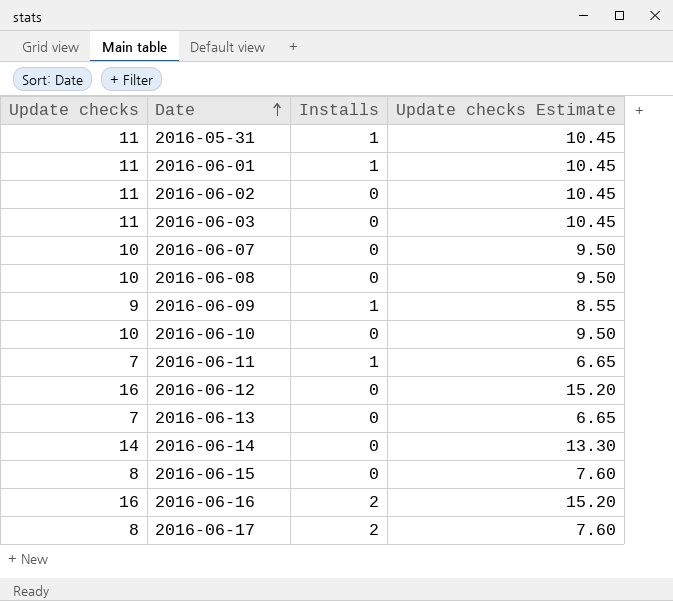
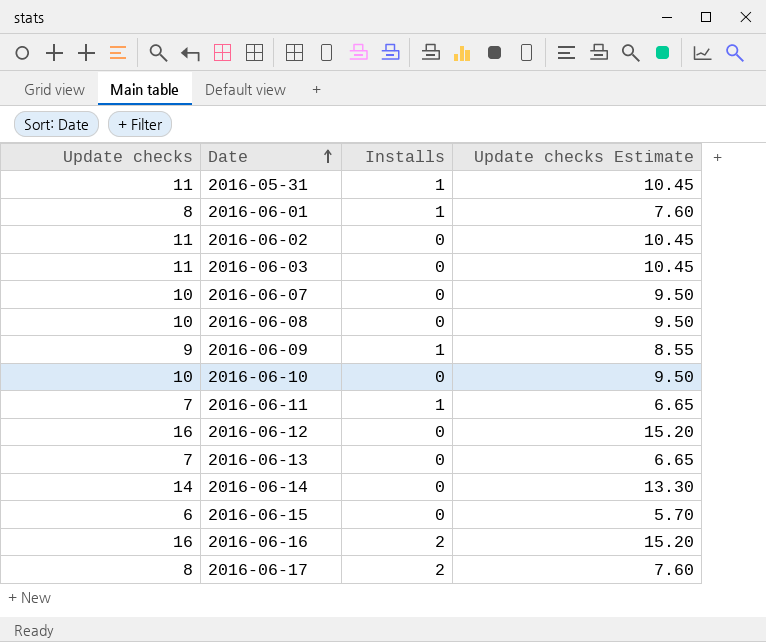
2016-06-01 | Update checks: 11 -> 8
2016-06-01 | Update checks Estimate: 10.45 -> 7.60
2016-06-15 | Update checks: 8 -> 6
2016-06-15 | Update checks Estimate: 7.60 -> 5.70

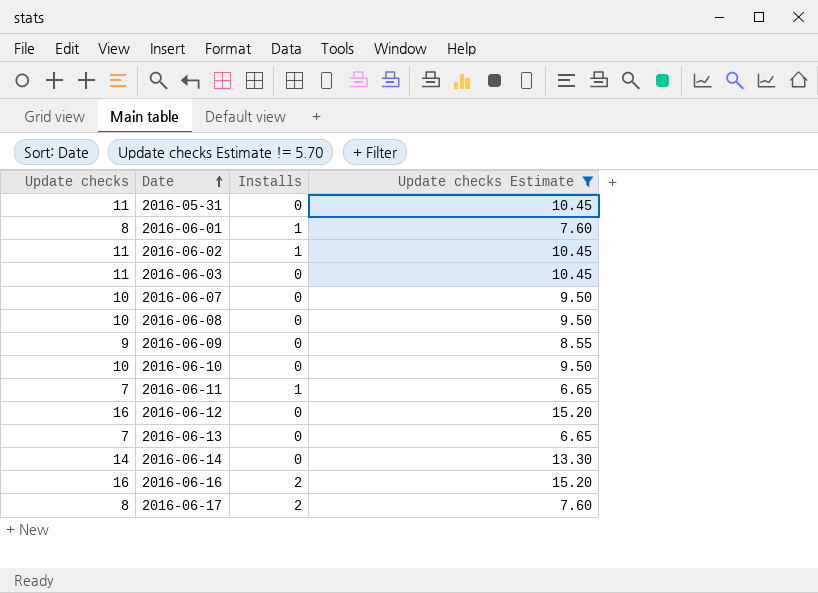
filter: none -> Update checks Estimate != 5.70
2016-05-31 | Installs: 1 -> 0
2016-06-02 | Installs: 0 -> 1
2016-06-09 | Installs: 1 -> 0

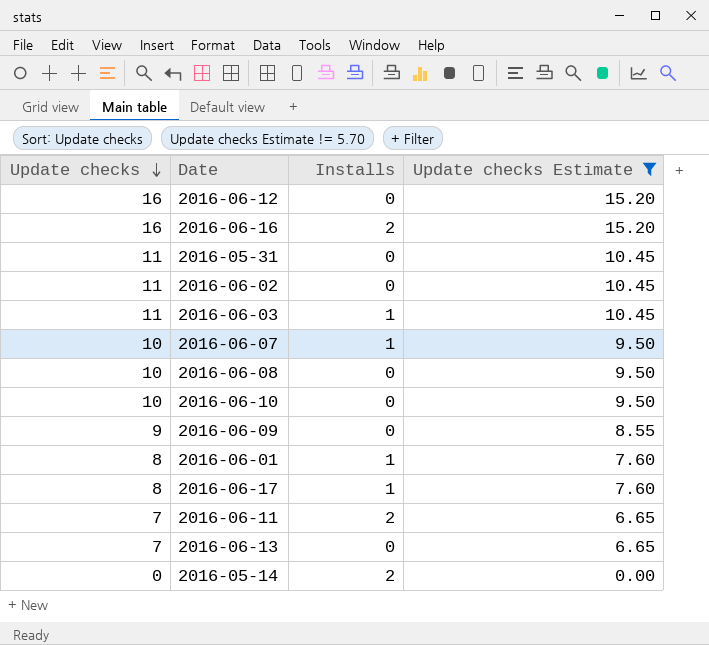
row order: Date ascending -> Update checks descending
row 2016-06-14: 14 | 0 | 13.30 -> none
2016-06-02 | Installs: 1 -> 0
2016-06-03 | Installs: 0 -> 1
2016-06-07 | Installs: 0 -> 1
2016-06-17 | Installs: 2 -> 1
2016-06-11 | Installs: 1 -> 2
row 2016-05-14: none -> 0 | 2 | 0.00

